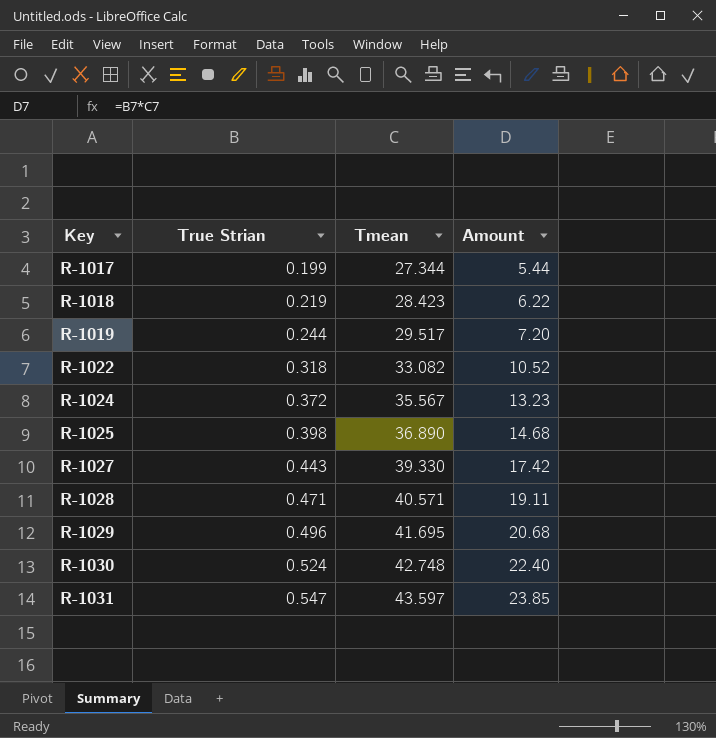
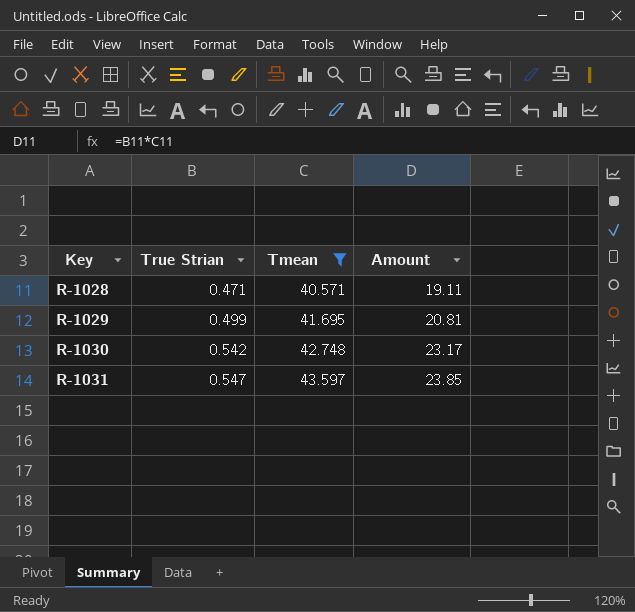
filter: none -> Tmean >= 40.571
R-1029 | True Strian: 0.496 -> 0.499
R-1029 | Amount: 20.68 -> 20.81
R-1030 | True Strian: 0.524 -> 0.542
R-1030 | Amount: 22.40 -> 23.17

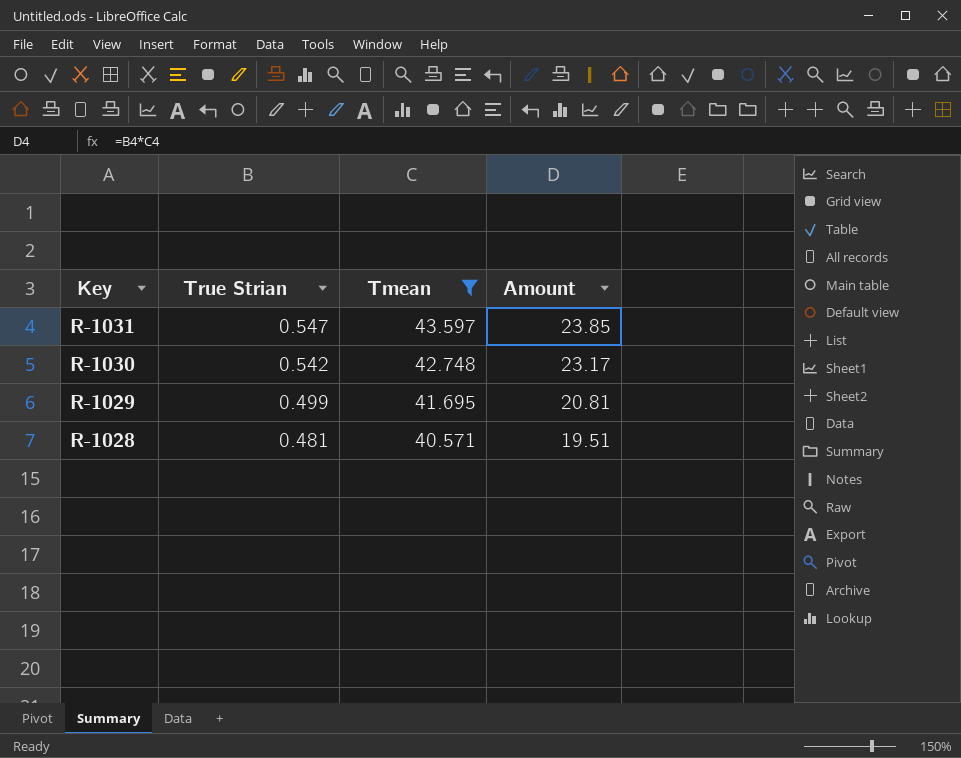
row order: Key ascending -> Key descending
R-1028 | True Strian: 0.471 -> 0.481
R-1028 | Amount: 19.11 -> 19.51

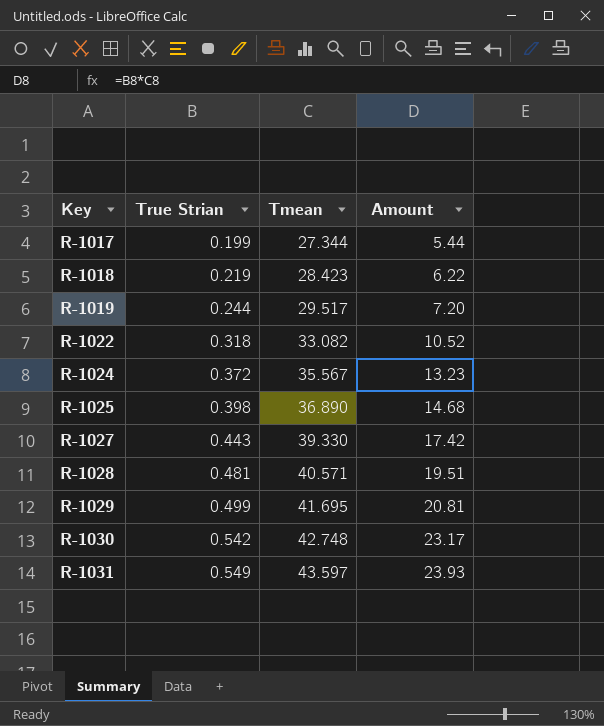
filter: Tmean >= 40.571 -> none
row order: Key descending -> Key ascending
R-1031 | True Strian: 0.547 -> 0.549
R-1031 | Amount: 23.85 -> 23.93

